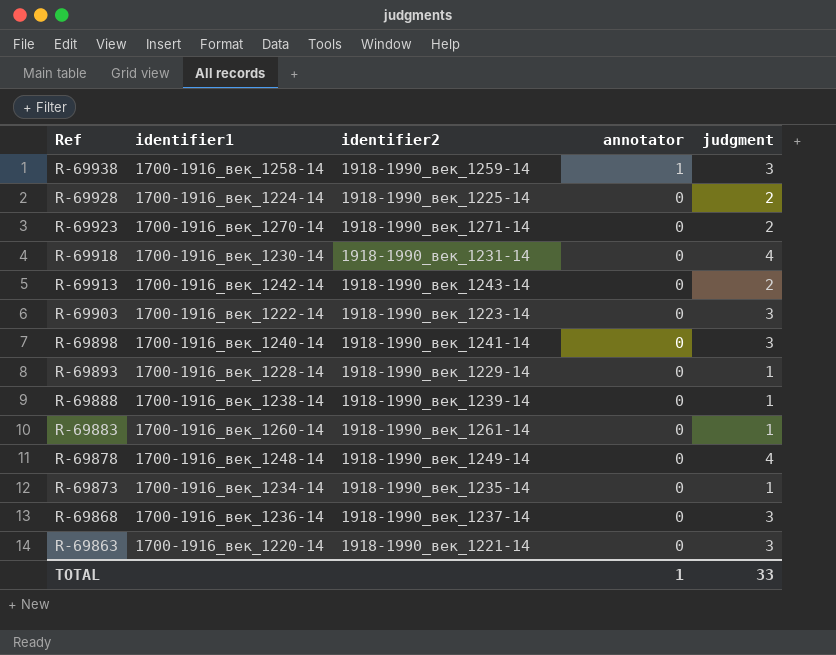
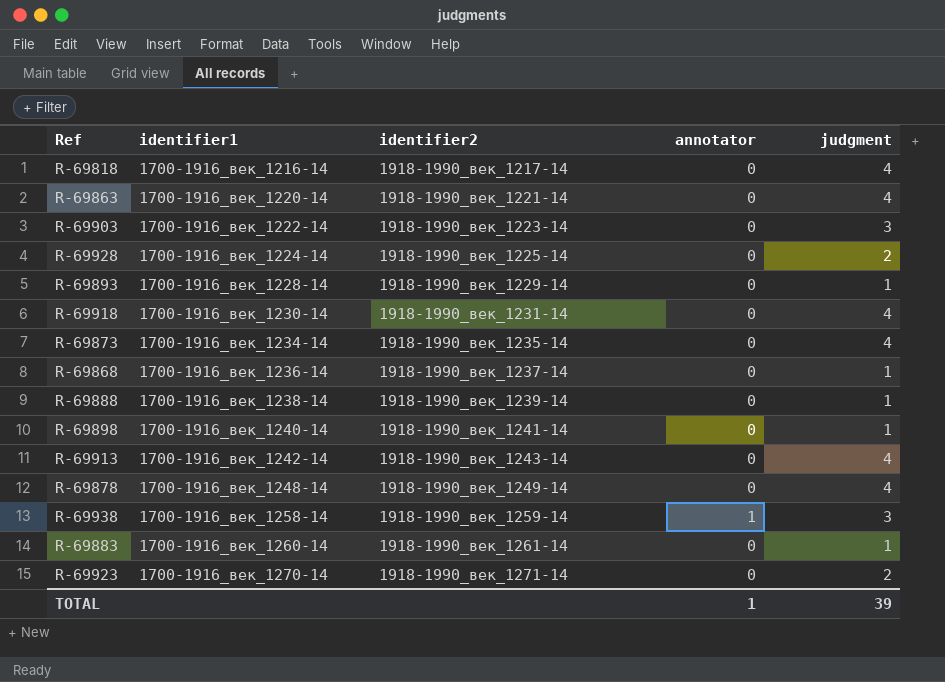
row order: Ref descending -> identifier1 ascending
row R-69818: none -> 1700-1916_век_1216-14 | 1918-1990_век_1217-14 | 0 | 4
R-69863 | judgment: 3 -> 4
R-69873 | judgment: 1 -> 4
R-69868 | judgment: 3 -> 1
R-69898 | judgment: 3 -> 1
R-69913 | judgment: 2 -> 4
TOTAL | judgment: 33 -> 39

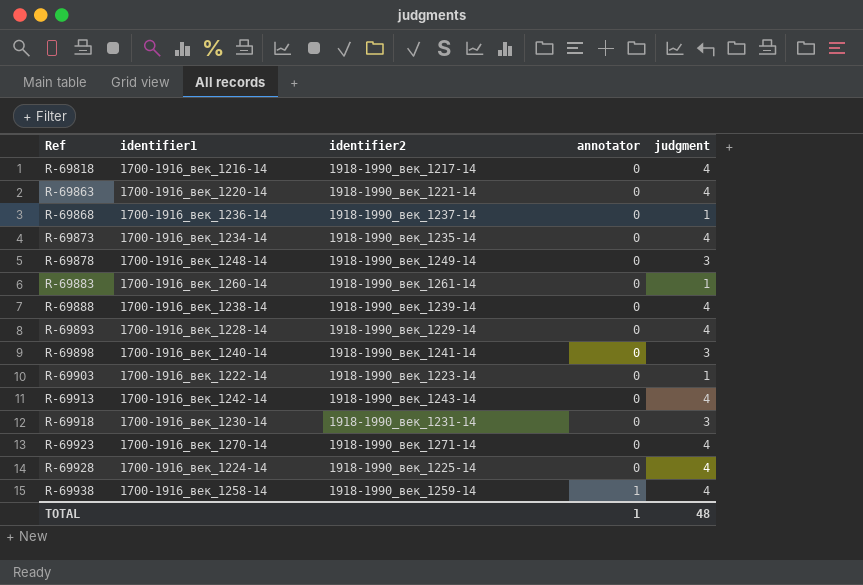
row order: identifier1 ascending -> Ref ascending
R-69878 | judgment: 4 -> 3
R-69888 | judgment: 1 -> 4
R-69893 | judgment: 1 -> 4
R-69898 | judgment: 1 -> 3
R-69903 | judgment: 3 -> 1
R-69918 | judgment: 4 -> 3
R-69923 | judgment: 2 -> 4
R-69928 | judgment: 2 -> 4
R-69938 | judgment: 3 -> 4
TOTAL | judgment: 39 -> 48

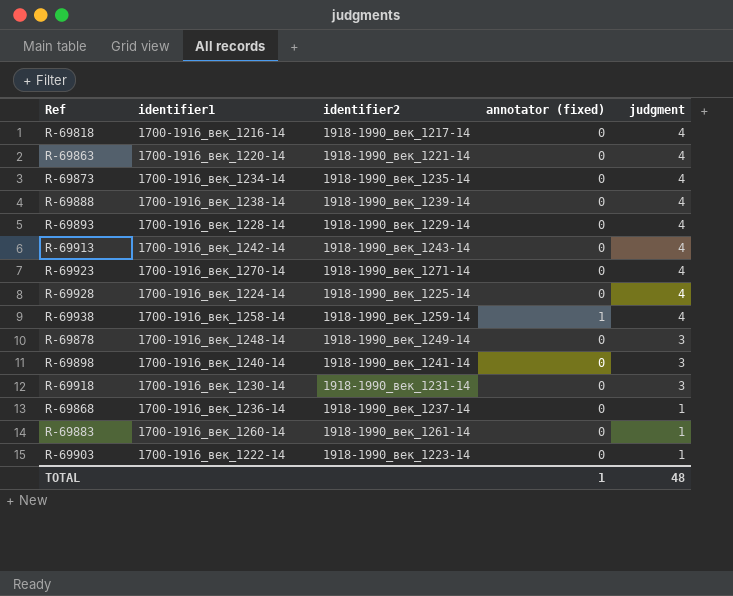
row order: Ref ascending -> judgment descending
column name: annotator -> annotator (fixed)

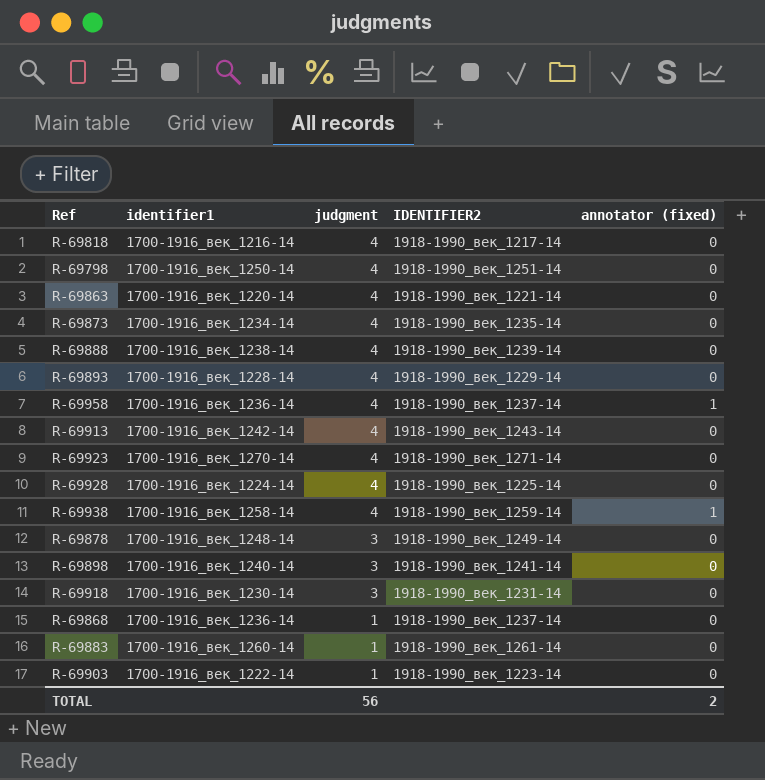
column judgment | position: 5 -> 3
column name: identifier2 -> IDENTIFIER2
row R-69798: none -> 1700-1916_век_1250-14 | 4 | 1918-1990_век_1251-14 | 0
row R-69958: none -> 1700-1916_век_1236-14 | 4 | 1918-1990_век_1237-14 | 1
TOTAL | judgment: 48 -> 56
TOTAL | annotator (fixed): 1 -> 2

